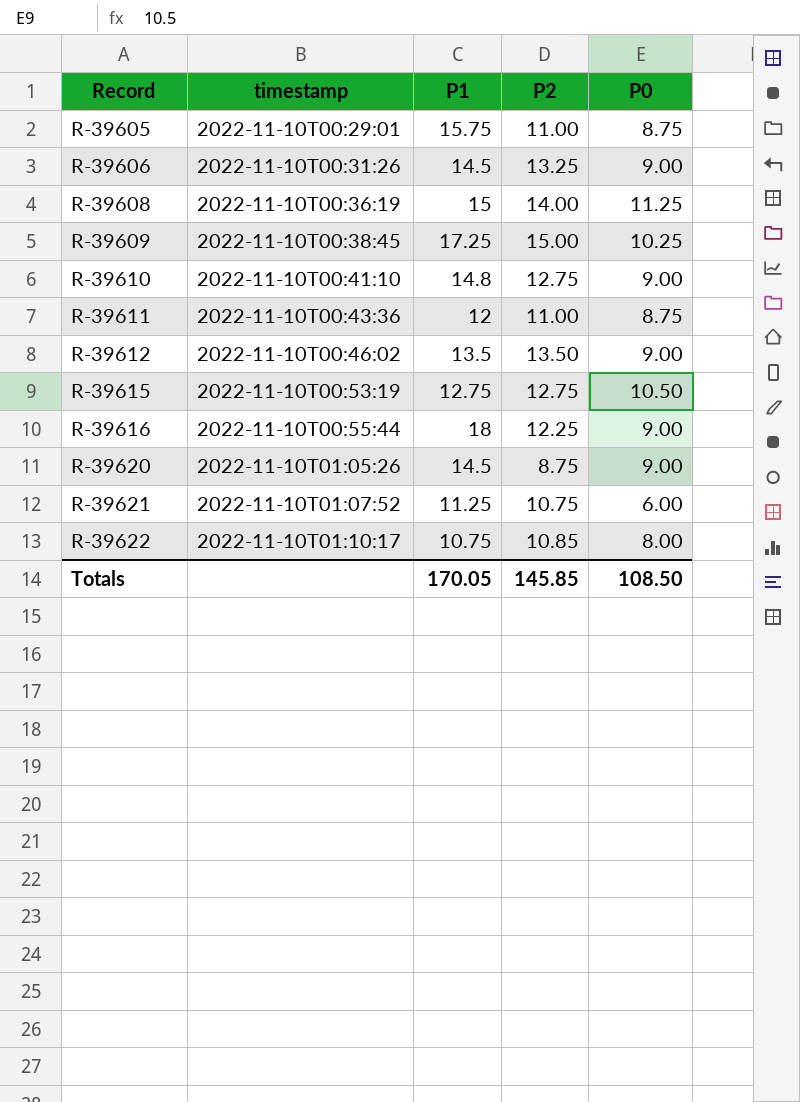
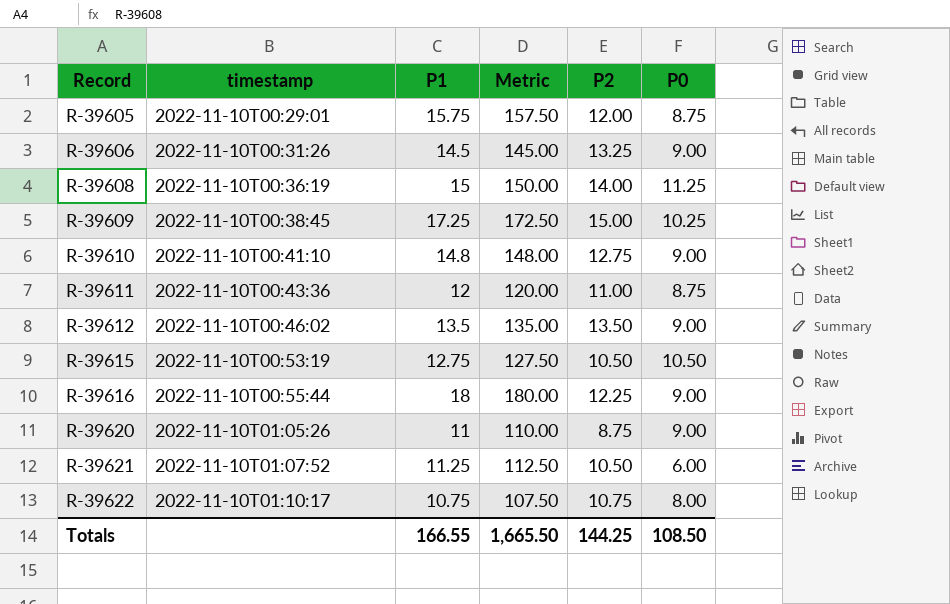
column Metric | formula: none -> [P1] * 10
R-39605 | P2: 11.00 -> 12.00
R-39615 | P2: 12.75 -> 10.50
R-39620 | P1: 14.5 -> 11
R-39621 | P2: 10.75 -> 10.50
R-39622 | P2: 10.85 -> 10.75
Totals | P1: 170.05 -> 166.55
Totals | P2: 145.85 -> 144.25

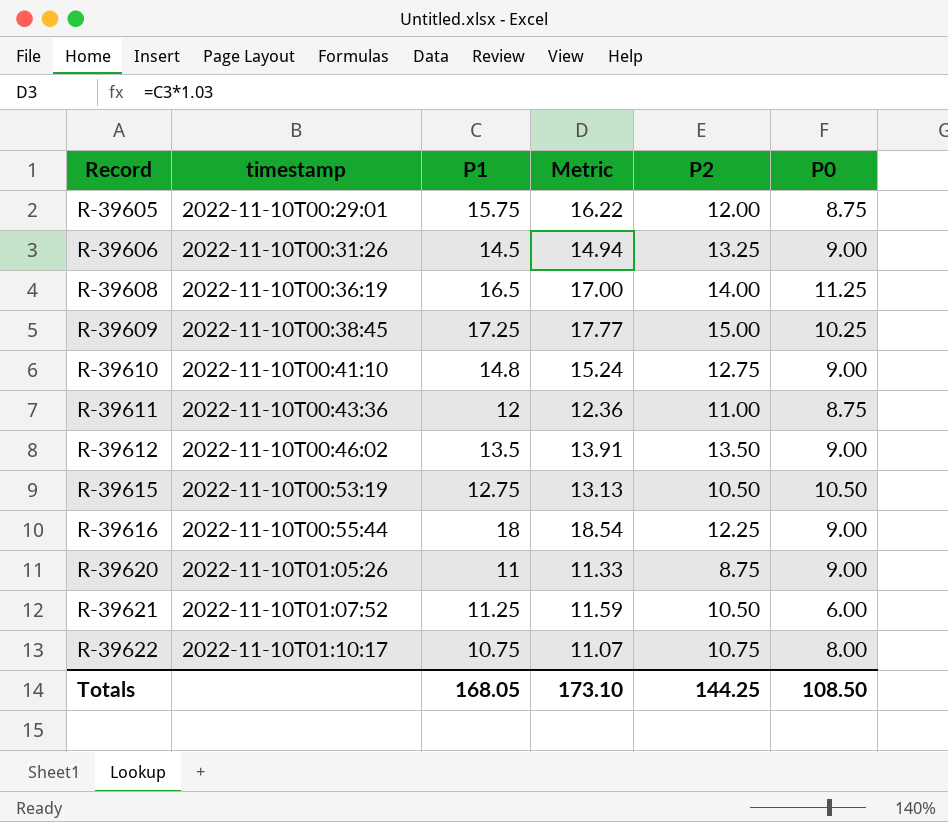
column Metric | formula: [P1] * 10 -> [P1] * 1.03
R-39608 | P1: 15 -> 16.5
Totals | P1: 166.55 -> 168.05
Totals | Metric: 1,665.50 -> 173.10

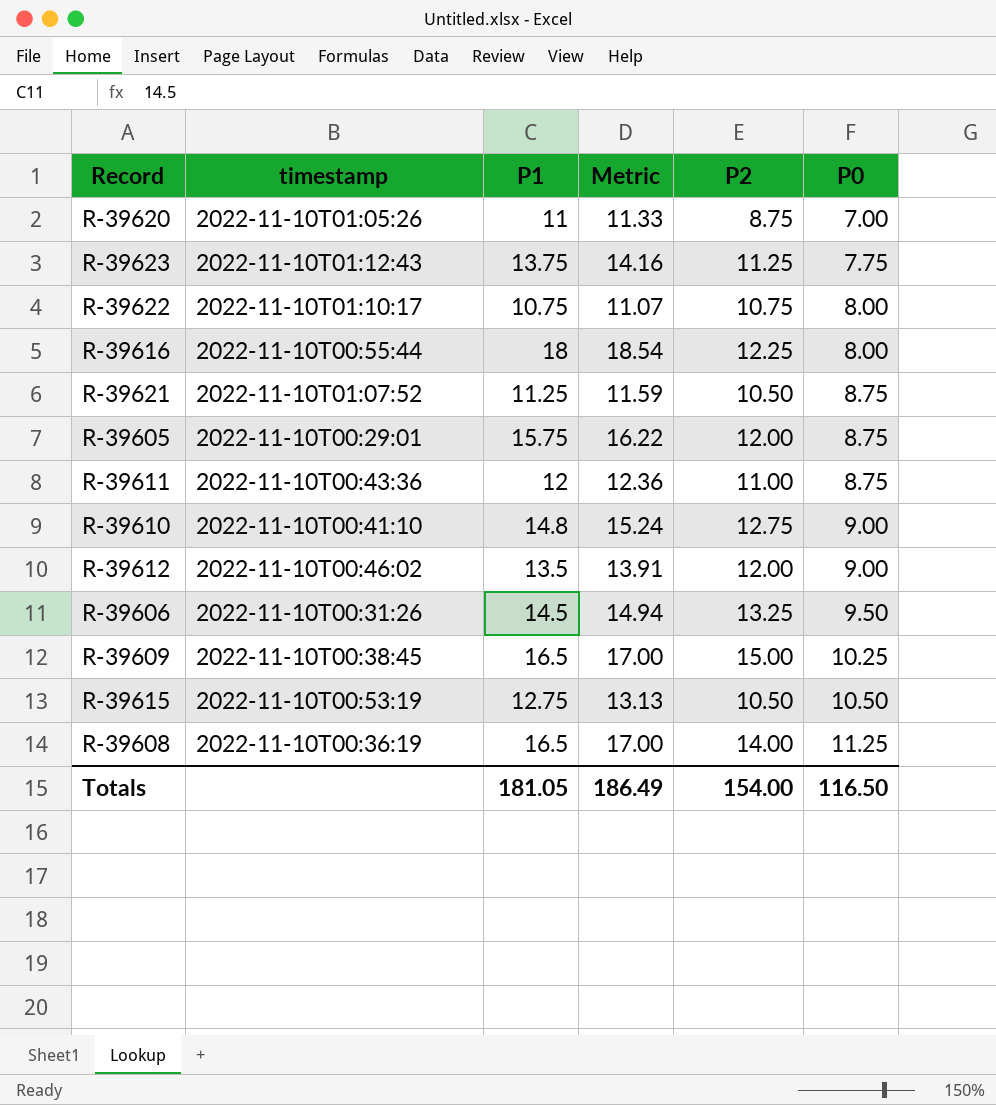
row order: Record ascending -> P0 ascending
R-39620 | P0: 9.00 -> 7.00
row R-39623: none -> 2022-11-10T01:12:43 | 13.75 | 14.16 | 11.25 | 7.75
R-39616 | P0: 9.00 -> 8.00
R-39621 | P0: 6.00 -> 8.75
R-39612 | P2: 13.50 -> 12.00
R-39606 | P0: 9.00 -> 9.50
R-39609 | P1: 17.25 -> 16.5
R-39609 | Metric: 17.77 -> 17.00
Totals | P1: 168.05 -> 181.05
Totals | Metric: 173.10 -> 186.49
Totals | P2: 144.25 -> 154.00
Totals | P0: 108.50 -> 116.50

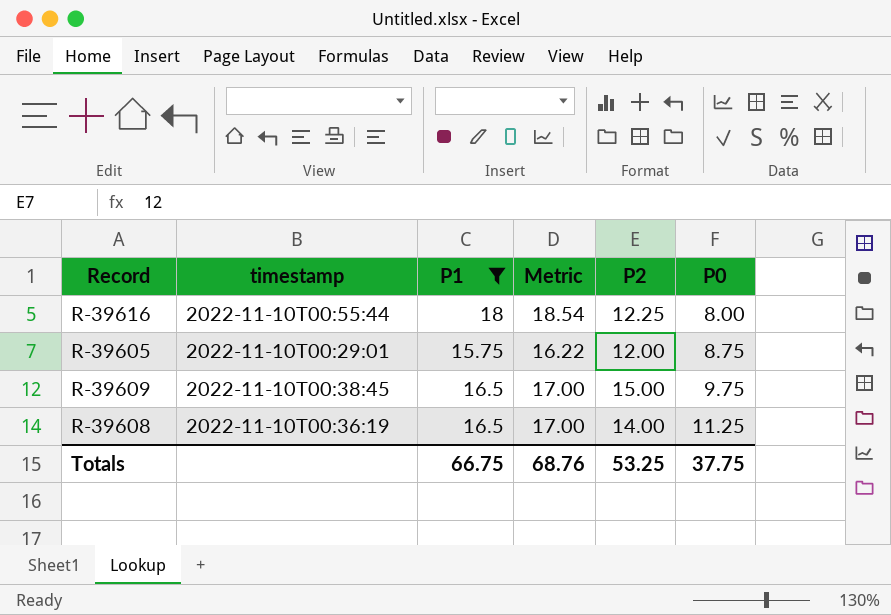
filter: none -> P1 >= 15.75
R-39609 | P0: 10.25 -> 9.75
Totals | P1: 181.05 -> 66.75
Totals | Metric: 186.49 -> 68.76
Totals | P2: 154.00 -> 53.25
Totals | P0: 116.50 -> 37.75

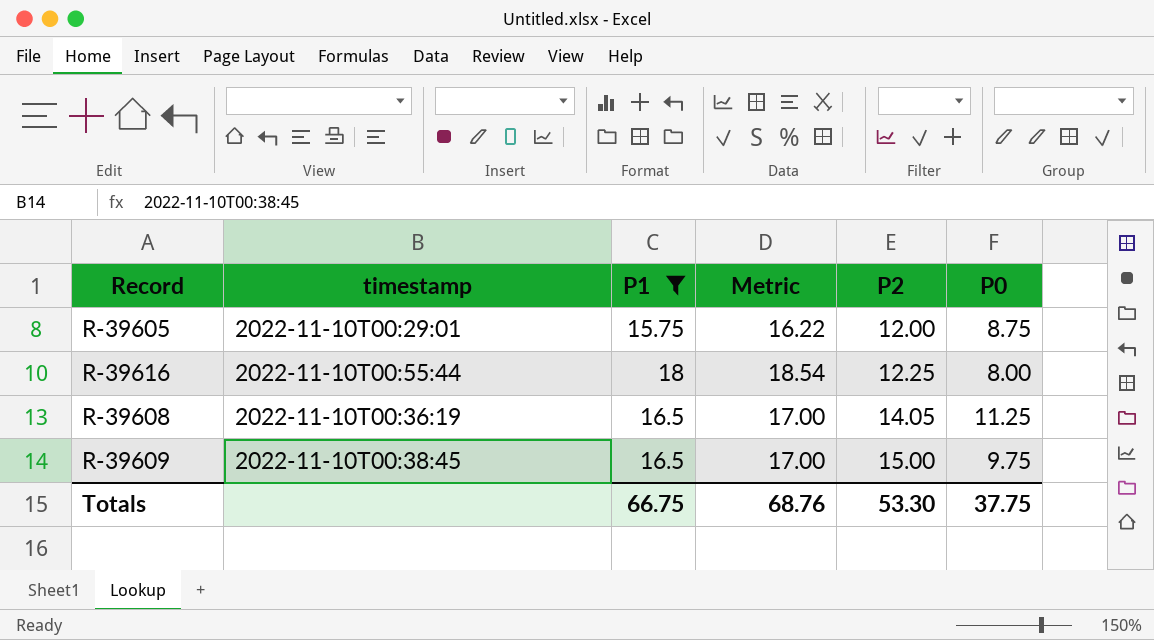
row order: P0 ascending -> P2 ascending
R-39608 | P2: 14.00 -> 14.05
Totals | P2: 53.25 -> 53.30

